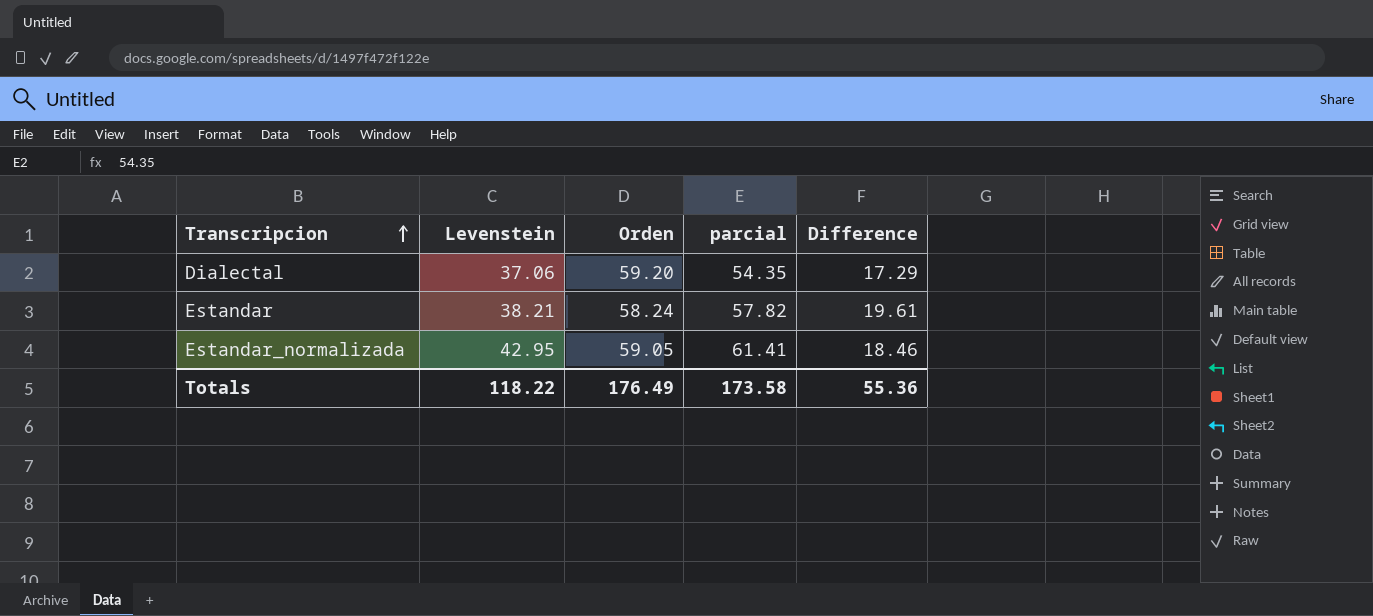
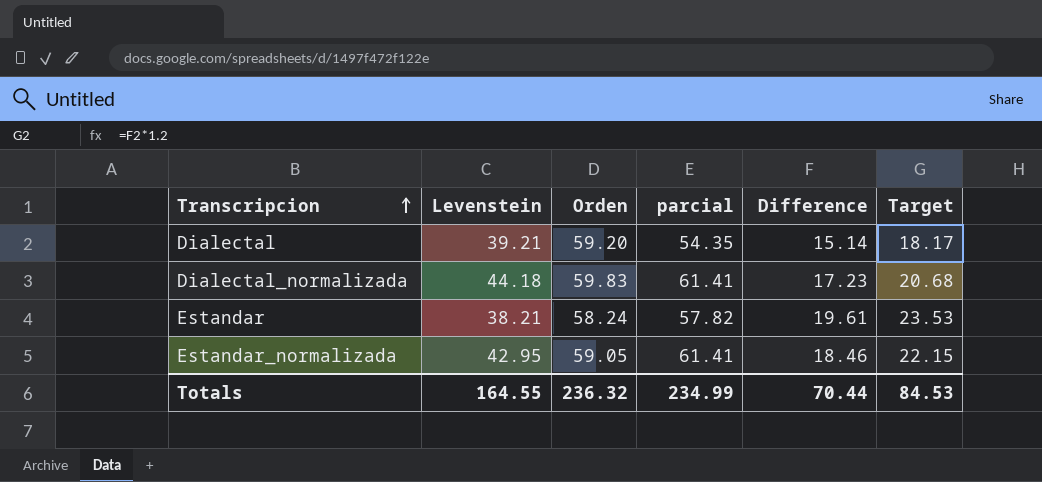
column Target | formula: none -> [Difference] * 1.2
Dialectal | Levenstein: 37.06 -> 39.21
Dialectal | Difference: 17.29 -> 15.14
row Dialectal_normalizada: none -> 44.18 | 59.83 | 61.41 | 17.23 | 20.68
Totals | Levenstein: 118.22 -> 164.55
Totals | Orden: 176.49 -> 236.32
Totals | parcial: 173.58 -> 234.99
Totals | Difference: 55.36 -> 70.44

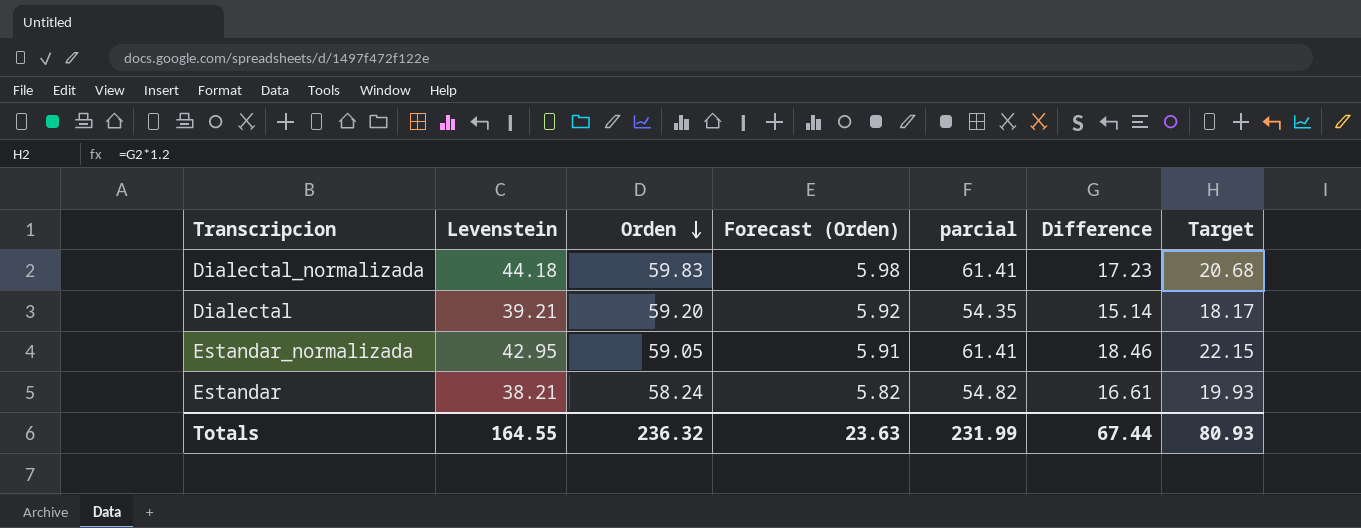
row order: Transcripcion ascending -> Orden descending
column Forecast (Orden) | formula: none -> [Orden] * 0.1
Estandar | parcial: 57.82 -> 54.82
Estandar | Difference: 19.61 -> 16.61
Estandar | Target: 23.53 -> 19.93
Totals | parcial: 234.99 -> 231.99
Totals | Difference: 70.44 -> 67.44
Totals | Target: 84.53 -> 80.93

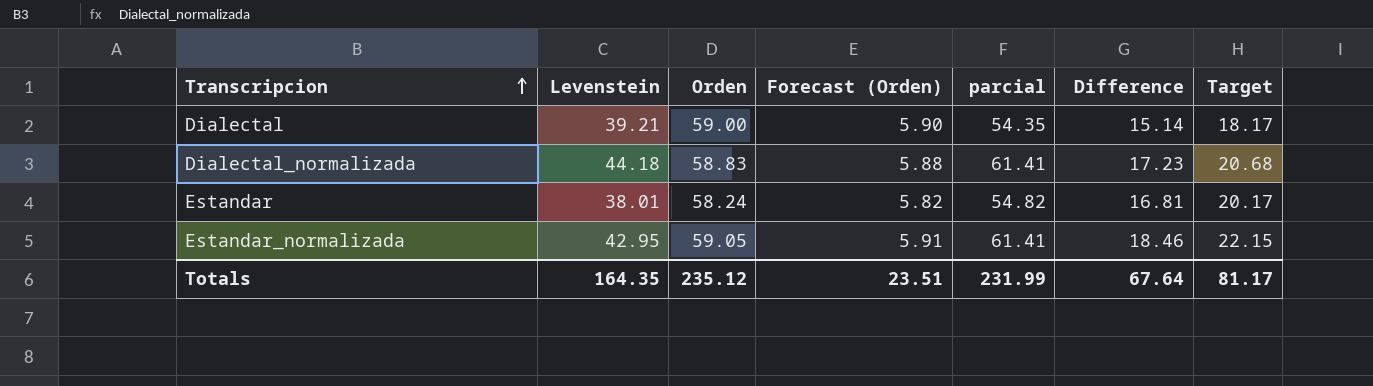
row order: Orden descending -> Transcripcion ascending
Dialectal | Orden: 59.20 -> 59.00
Dialectal | Forecast (Orden): 5.92 -> 5.90
Dialectal_normalizada | Orden: 59.83 -> 58.83
Dialectal_normalizada | Forecast (Orden): 5.98 -> 5.88
Estandar | Levenstein: 38.21 -> 38.01
Estandar | Difference: 16.61 -> 16.81
Estandar | Target: 19.93 -> 20.17
Totals | Levenstein: 164.55 -> 164.35
Totals | Orden: 236.32 -> 235.12
Totals | Forecast (Orden): 23.63 -> 23.51
Totals | Difference: 67.44 -> 67.64
Totals | Target: 80.93 -> 81.17

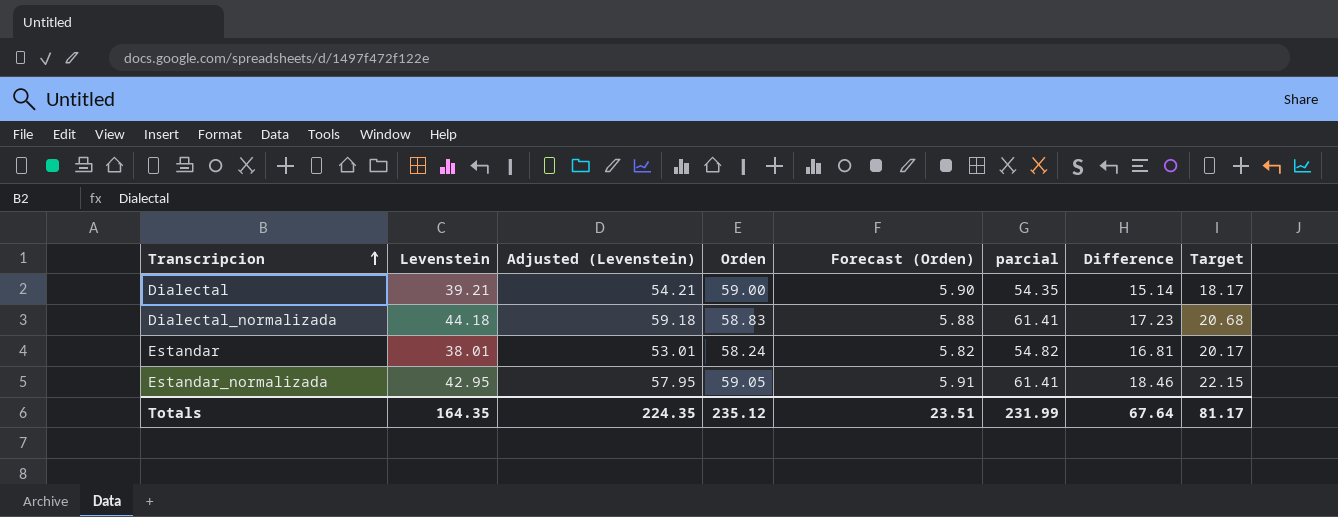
column Adjusted (Levenstein) | formula: none -> [Levenstein] + 15

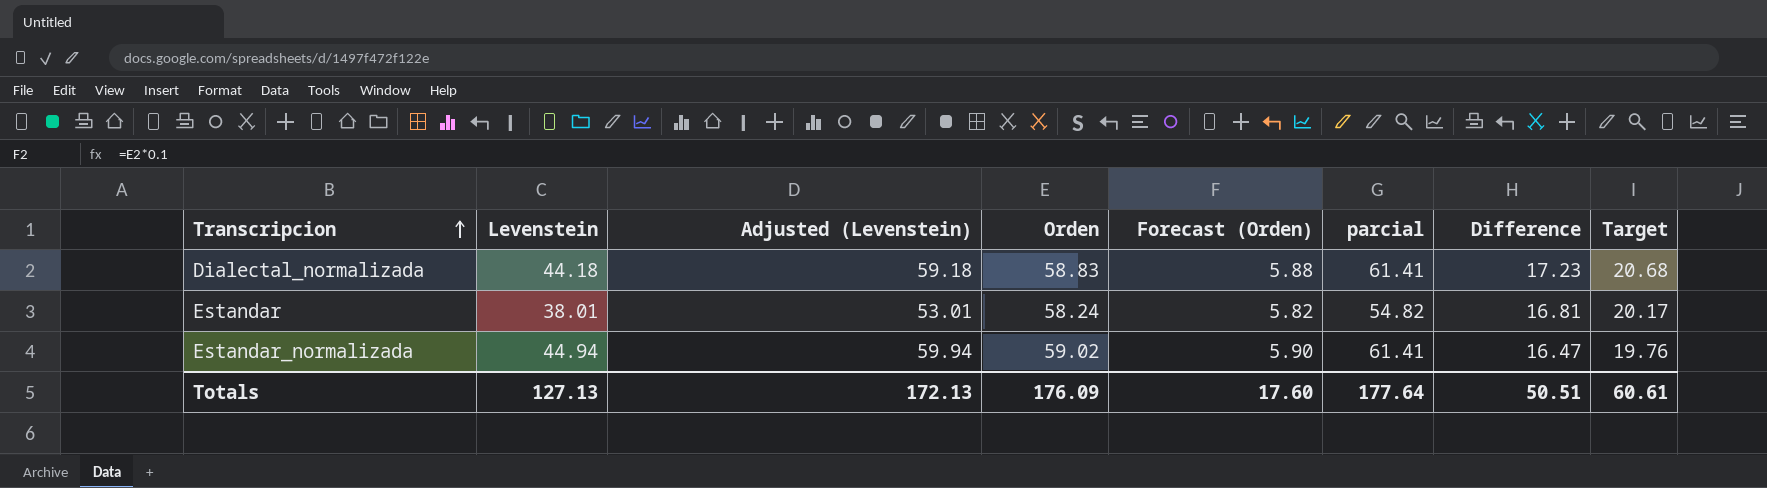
row Dialectal: 39.21 | 54.21 | 59.00 | 5.90 | 54.35 | 15.14 | 18.17 -> none
Estandar_normalizada | Levenstein: 42.95 -> 44.94
Estandar_normalizada | Adjusted (Levenstein): 57.95 -> 59.94
Estandar_normalizada | Orden: 59.05 -> 59.02
Estandar_normalizada | Forecast (Orden): 5.91 -> 5.90
Estandar_normalizada | Difference: 18.46 -> 16.47
Estandar_normalizada | Target: 22.15 -> 19.76
Totals | Levenstein: 164.35 -> 127.13
Totals | Adjusted (Levenstein): 224.35 -> 172.13
Totals | Orden: 235.12 -> 176.09
Totals | Forecast (Orden): 23.51 -> 17.60
Totals | parcial: 231.99 -> 177.64
Totals | Difference: 67.64 -> 50.51
Totals | Target: 81.17 -> 60.61

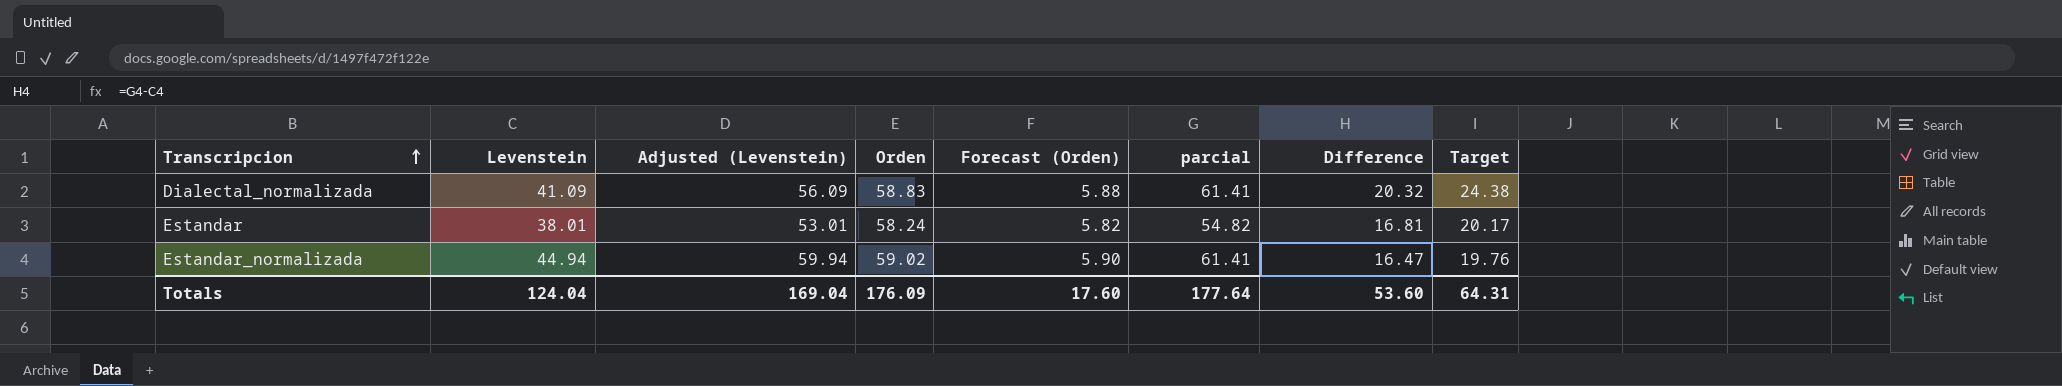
Dialectal_normalizada | Levenstein: 44.18 -> 41.09
Dialectal_normalizada | Adjusted (Levenstein): 59.18 -> 56.09
Dialectal_normalizada | Difference: 17.23 -> 20.32
Dialectal_normalizada | Target: 20.68 -> 24.38
Totals | Levenstein: 127.13 -> 124.04
Totals | Adjusted (Levenstein): 172.13 -> 169.04
Totals | Difference: 50.51 -> 53.60
Totals | Target: 60.61 -> 64.31

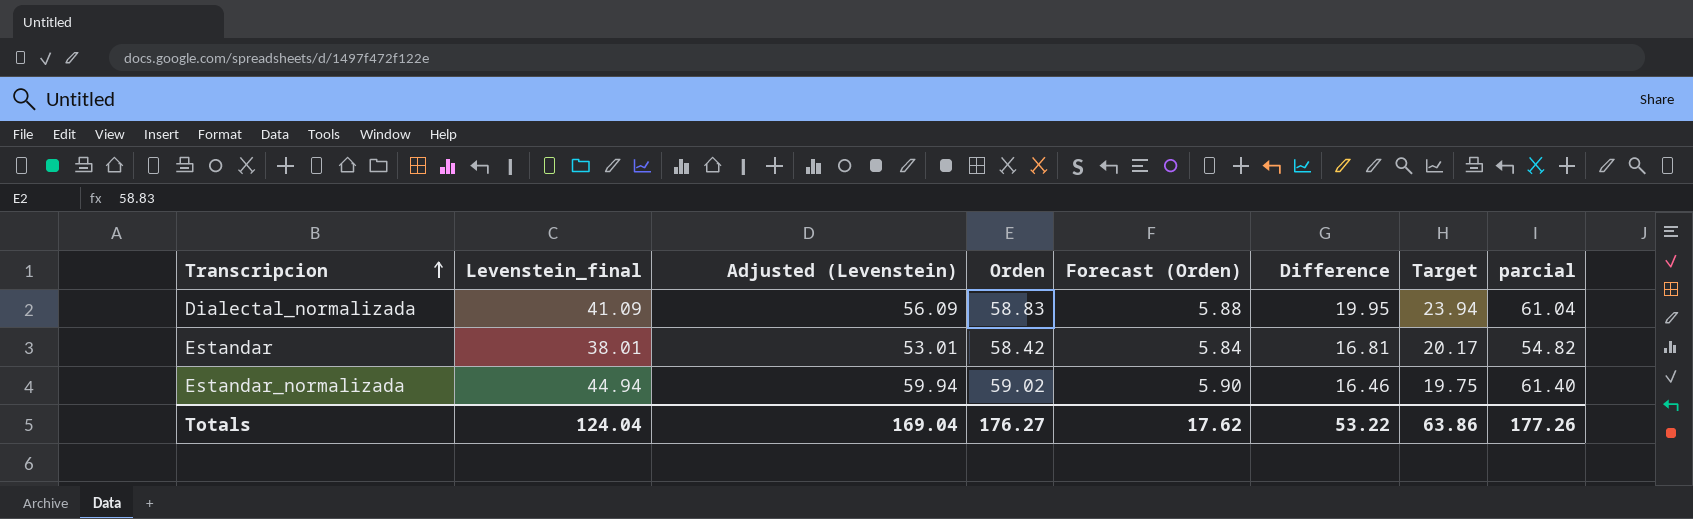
column name: Levenstein -> Levenstein_final
column parcial | position: 6 -> 8
Dialectal_normalizada | Difference: 20.32 -> 19.95
Dialectal_normalizada | Target: 24.38 -> 23.94
Dialectal_normalizada | parcial: 61.41 -> 61.04
Estandar | Orden: 58.24 -> 58.42
Estandar | Forecast (Orden): 5.82 -> 5.84
Estandar_normalizada | Difference: 16.47 -> 16.46
Estandar_normalizada | Target: 19.76 -> 19.75
Estandar_normalizada | parcial: 61.41 -> 61.40
Totals | Orden: 176.09 -> 176.27
Totals | Forecast (Orden): 17.60 -> 17.62
Totals | Difference: 53.60 -> 53.22
Totals | Target: 64.31 -> 63.86
Totals | parcial: 177.64 -> 177.26

